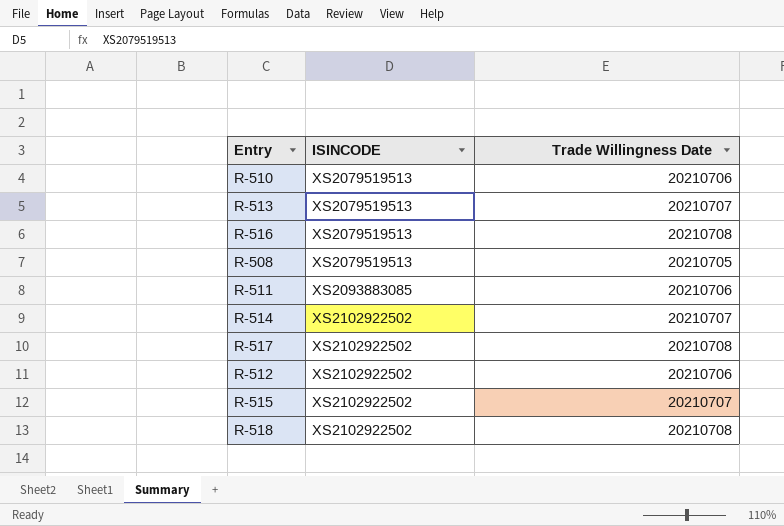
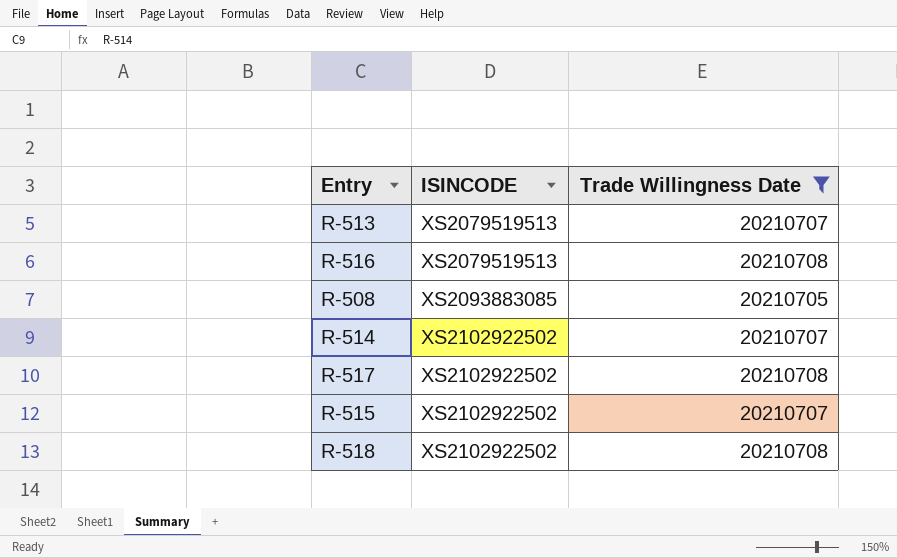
filter: none -> Trade Willingness Date != 20210706
R-508 | ISINCODE: XS2079519513 -> XS2093883085

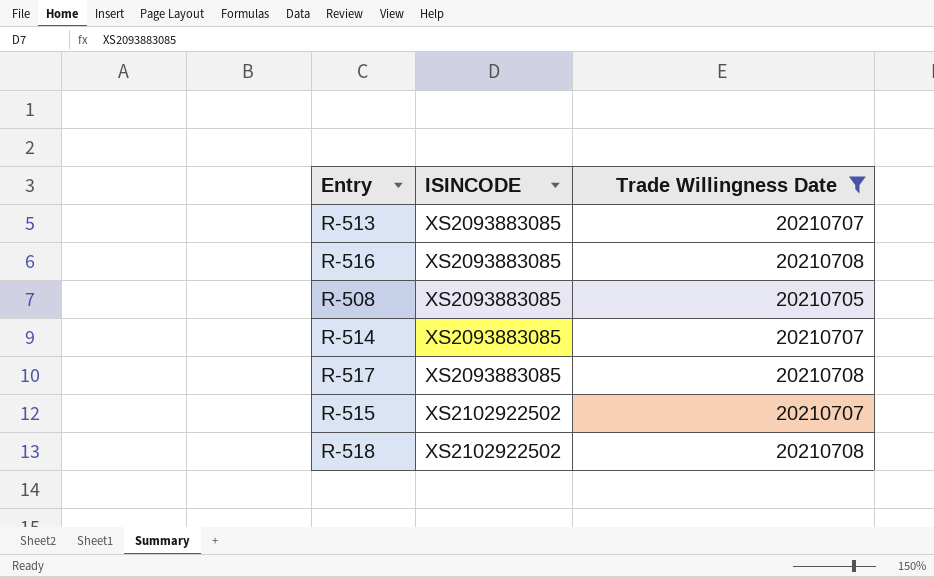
R-513 | ISINCODE: XS2079519513 -> XS2093883085
R-516 | ISINCODE: XS2079519513 -> XS2093883085
R-514 | ISINCODE: XS2102922502 -> XS2093883085
R-517 | ISINCODE: XS2102922502 -> XS2093883085

